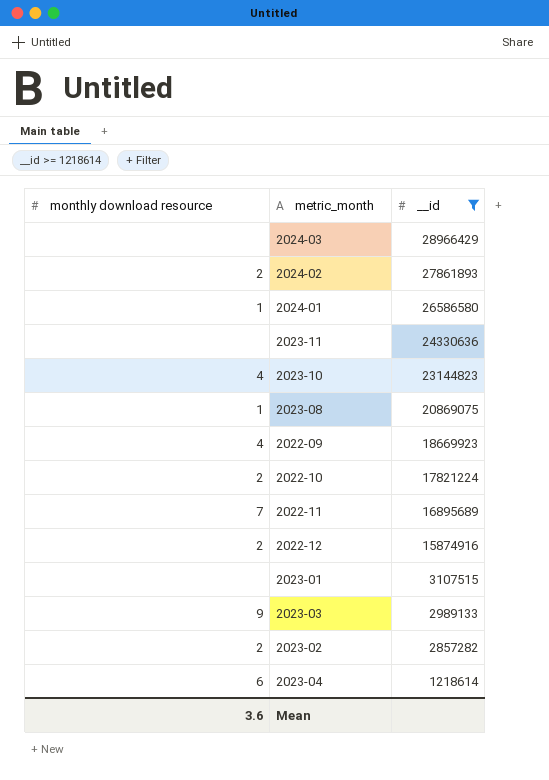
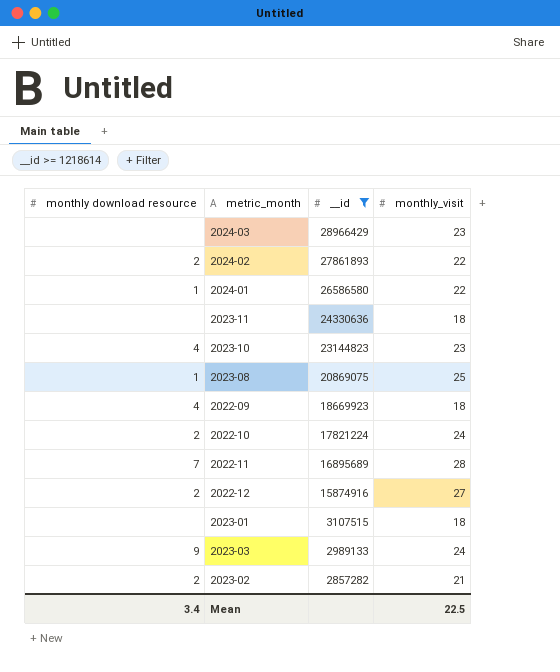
column monthly_visit | position: none -> 4
row 2023-04: 6 | 1218614 -> none
Mean | monthly download resource: 3.6 -> 3.4

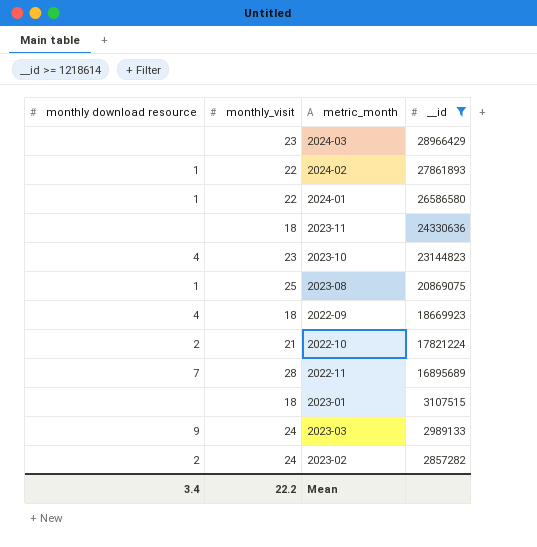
column monthly_visit | position: 4 -> 2
row 2022-12: 2 | 15874916 | 27 -> none
2024-02 | monthly download resource: 2 -> 1
2022-10 | monthly_visit: 24 -> 21
2023-02 | monthly_visit: 21 -> 24
Mean | monthly_visit: 22.5 -> 22.2

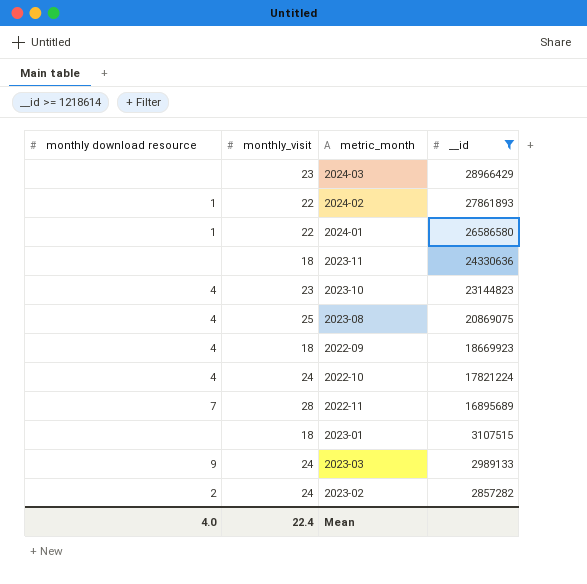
2023-08 | monthly download resource: 1 -> 4
2022-10 | monthly download resource: 2 -> 4
2022-10 | monthly_visit: 21 -> 24
Mean | monthly download resource: 3.4 -> 4.0
Mean | monthly_visit: 22.2 -> 22.4

